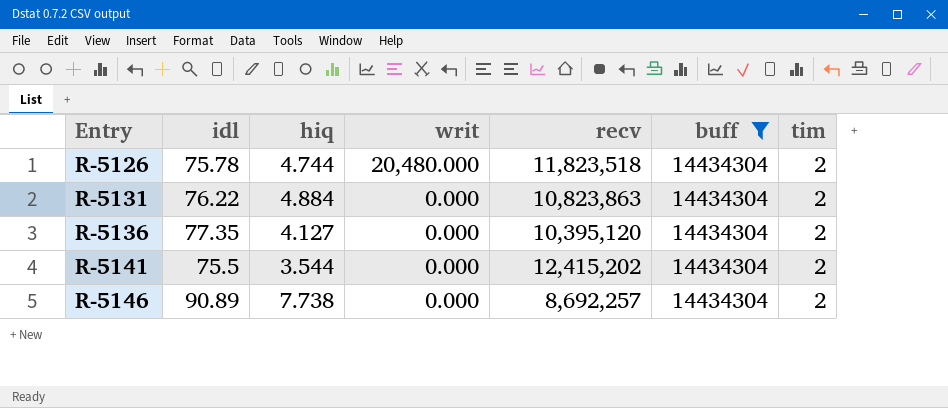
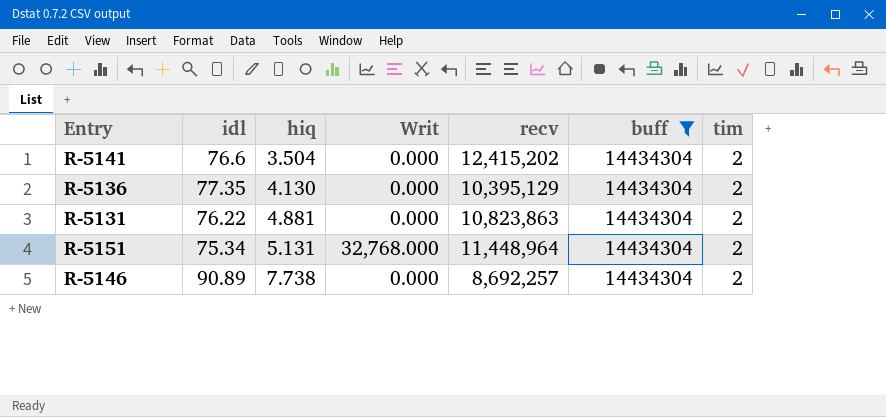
row order: Entry ascending -> hiq ascending
column name: writ -> Writ
row R-5126: 75.78 | 4.744 | 20,480.000 | 11,823,518 | 14434304 | 2 -> none
R-5141 | idl: 75.5 -> 76.6
R-5141 | hiq: 3.544 -> 3.504
R-5136 | hiq: 4.127 -> 4.130
R-5136 | recv: 10,395,120 -> 10,395,129
R-5131 | hiq: 4.884 -> 4.881
row R-5151: none -> 75.34 | 5.131 | 32,768.000 | 11,448,964 | 14434304 | 2

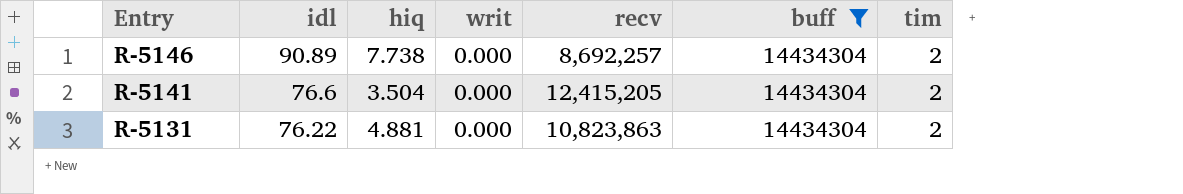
row order: hiq ascending -> Entry descending
column name: Writ -> writ
row R-5136: 77.35 | 4.130 | 0.000 | 10,395,129 | 14434304 | 2 -> none
row R-5151: 75.34 | 5.131 | 32,768.000 | 11,448,964 | 14434304 | 2 -> none
R-5141 | recv: 12,415,202 -> 12,415,205

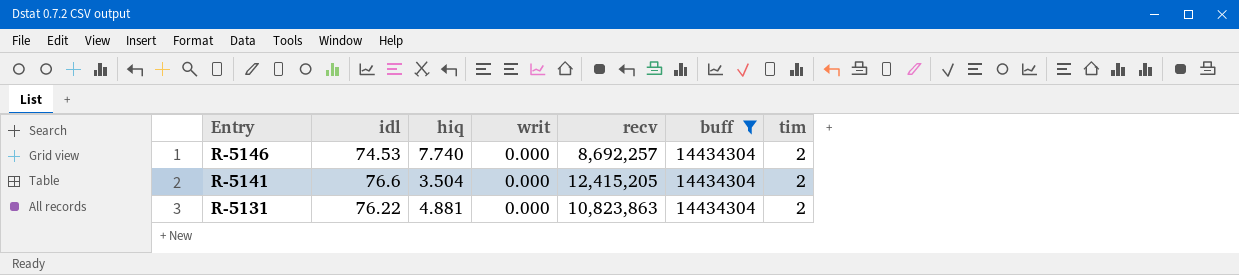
R-5146 | idl: 90.89 -> 74.53
R-5146 | hiq: 7.738 -> 7.740

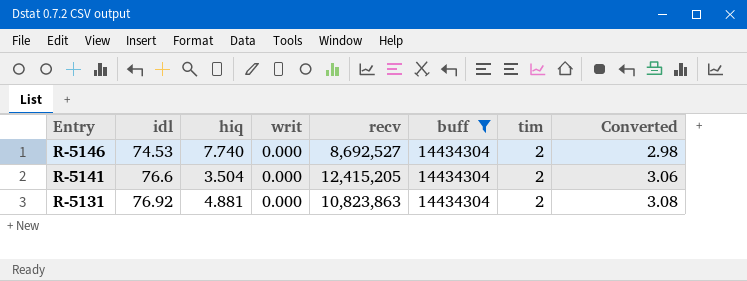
column Converted | formula: none -> [idl] * 0.04
R-5146 | recv: 8,692,257 -> 8,692,527
R-5131 | idl: 76.22 -> 76.92

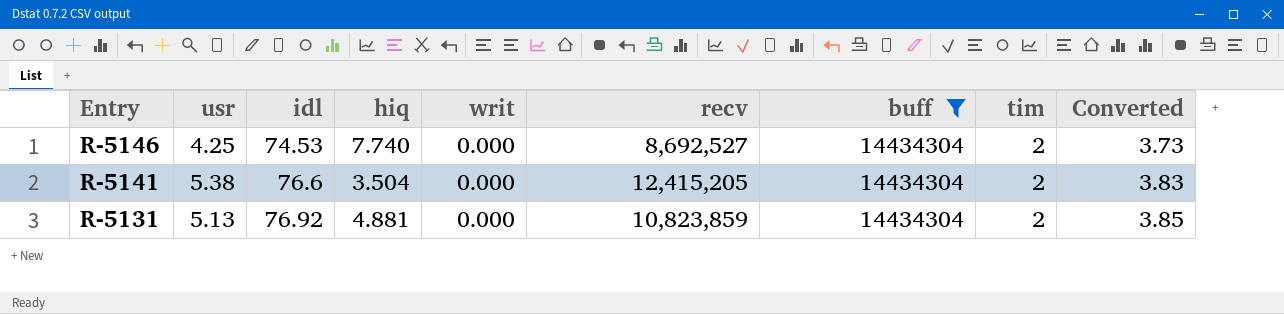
column usr | position: none -> 2
column Converted | formula: [idl] * 0.04 -> [idl] * 0.05
R-5131 | recv: 10,823,863 -> 10,823,859

